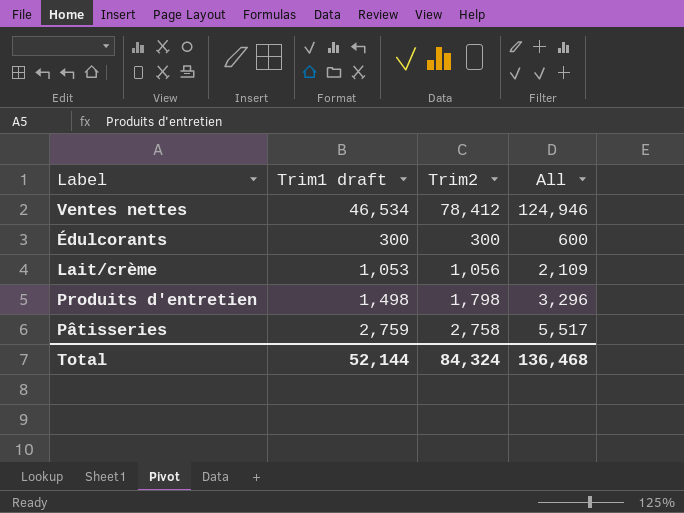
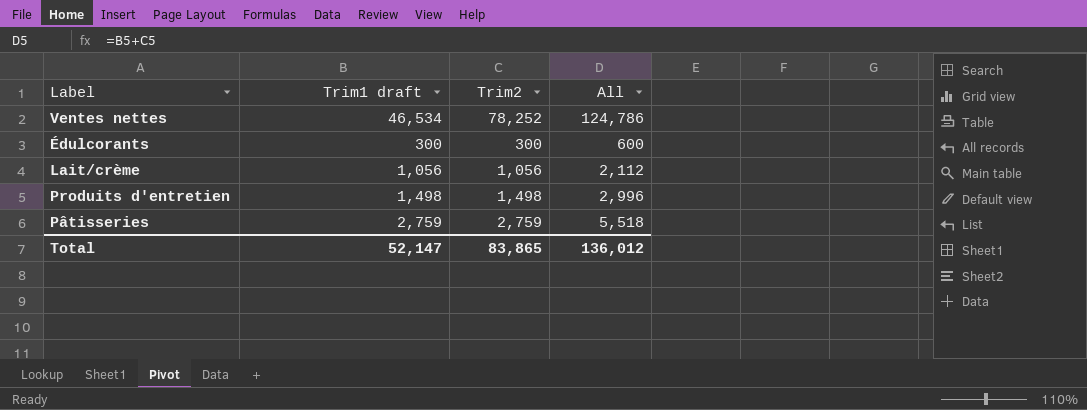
Ventes nettes | Trim2: 78,412 -> 78,252
Ventes nettes | All: 124,946 -> 124,786
Lait/crème | Trim1 draft: 1,053 -> 1,056
Lait/crème | All: 2,109 -> 2,112
Produits d'entretien | Trim2: 1,798 -> 1,498
Produits d'entretien | All: 3,296 -> 2,996
Pâtisseries | Trim2: 2,758 -> 2,759
Pâtisseries | All: 5,517 -> 5,518
Total | Trim1 draft: 52,144 -> 52,147
Total | Trim2: 84,324 -> 83,865
Total | All: 136,468 -> 136,012

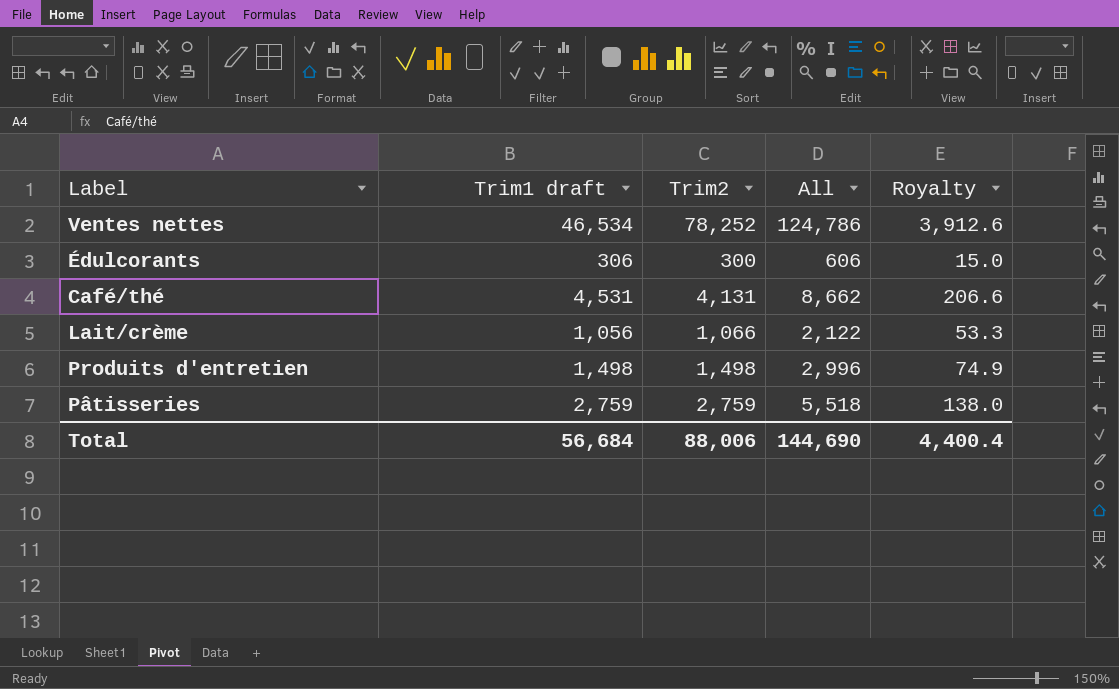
column Royalty | formula: none -> [Trim2] * 0.05
Édulcorants | Trim1 draft: 300 -> 306
Édulcorants | All: 600 -> 606
row Café/thé: none -> 4,531 | 4,131 | 8,662 | 206.6
Lait/crème | Trim2: 1,056 -> 1,066
Lait/crème | All: 2,112 -> 2,122
Total | Trim1 draft: 52,147 -> 56,684
Total | Trim2: 83,865 -> 88,006
Total | All: 136,012 -> 144,690

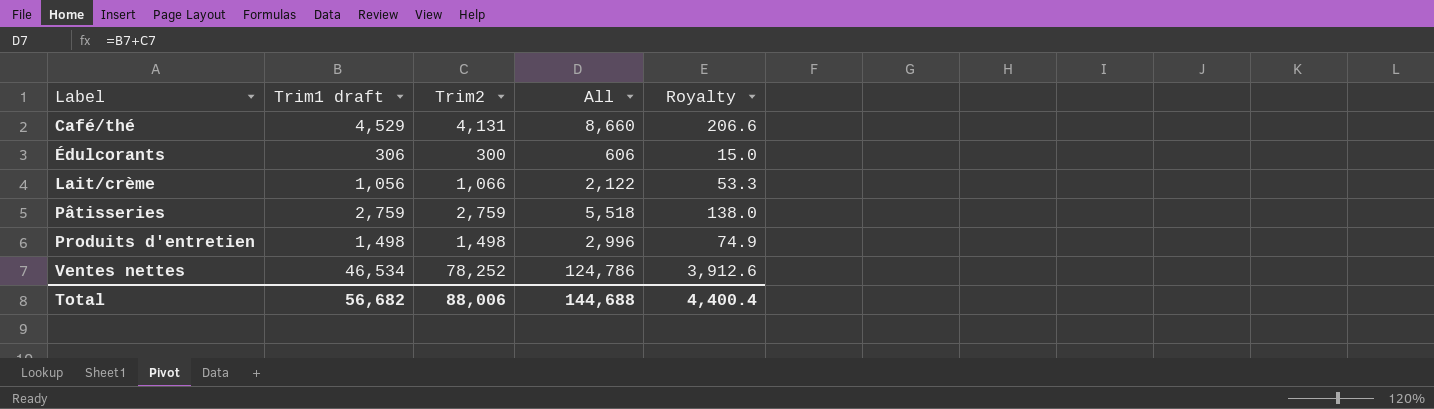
row order: none -> Label ascending
Café/thé | Trim1 draft: 4,531 -> 4,529
Café/thé | All: 8,662 -> 8,660
Total | Trim1 draft: 56,684 -> 56,682
Total | All: 144,690 -> 144,688

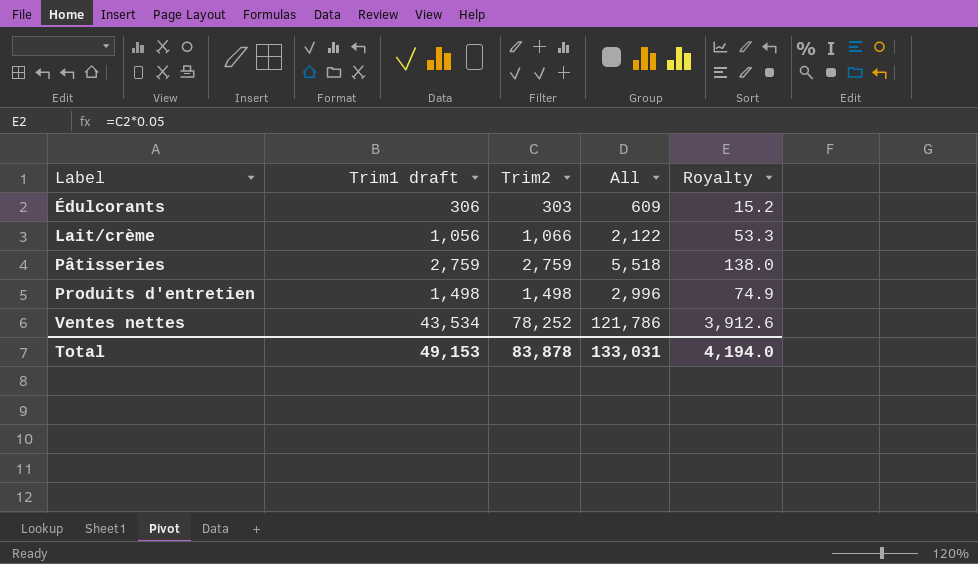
row Café/thé: 4,529 | 4,131 | 8,660 | 206.6 -> none
Édulcorants | Trim2: 300 -> 303
Édulcorants | All: 606 -> 609
Édulcorants | Royalty: 15.0 -> 15.2
Ventes nettes | Trim1 draft: 46,534 -> 43,534
Ventes nettes | All: 124,786 -> 121,786
Total | Trim1 draft: 56,682 -> 49,153
Total | Trim2: 88,006 -> 83,878
Total | All: 144,688 -> 133,031
Total | Royalty: 4,400.4 -> 4,194.0

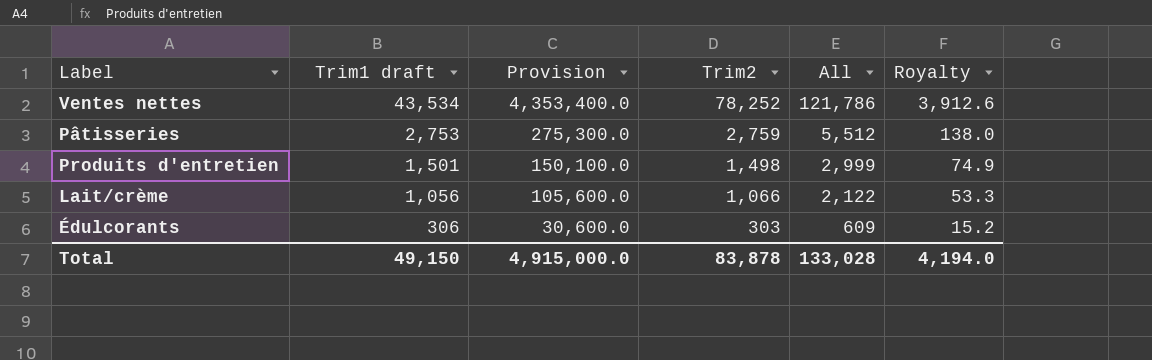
row order: Label ascending -> Trim1 draft descending
column Provision | formula: none -> [Trim1 draft] * 100
Pâtisseries | Trim1 draft: 2,759 -> 2,753
Pâtisseries | All: 5,518 -> 5,512
Produits d'entretien | Trim1 draft: 1,498 -> 1,501
Produits d'entretien | All: 2,996 -> 2,999
Total | Trim1 draft: 49,153 -> 49,150
Total | All: 133,031 -> 133,028

